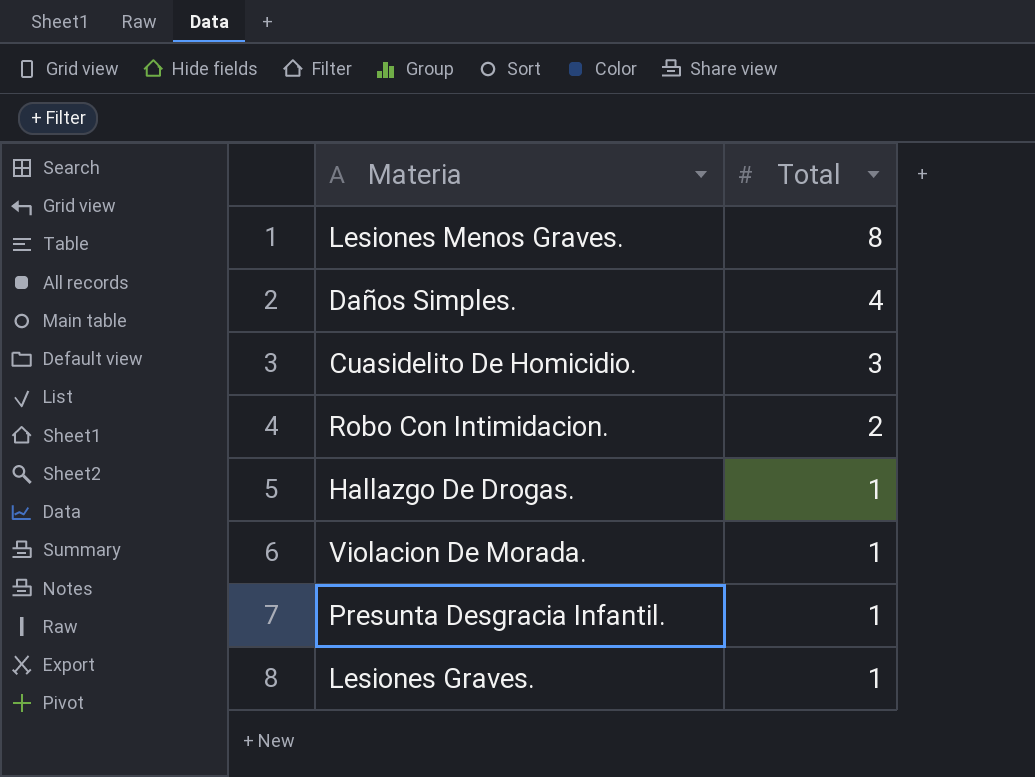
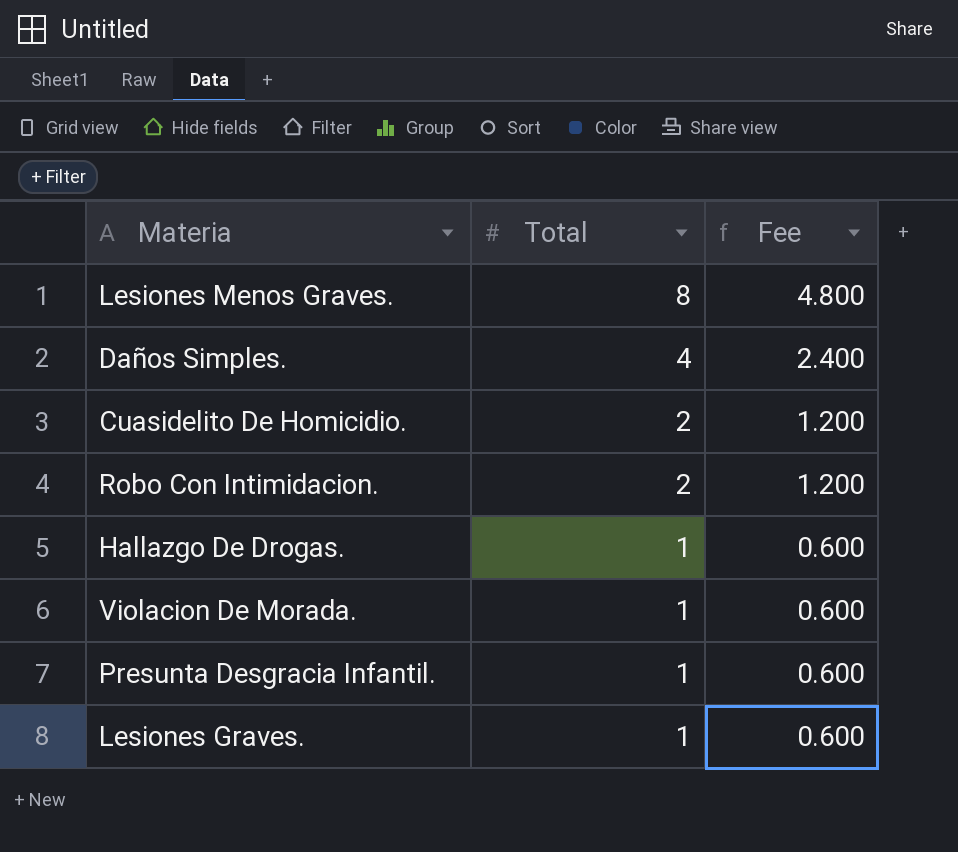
column Fee | formula: none -> [Total] * 0.6
Cuasidelito De Homicidio. | Total: 3 -> 2

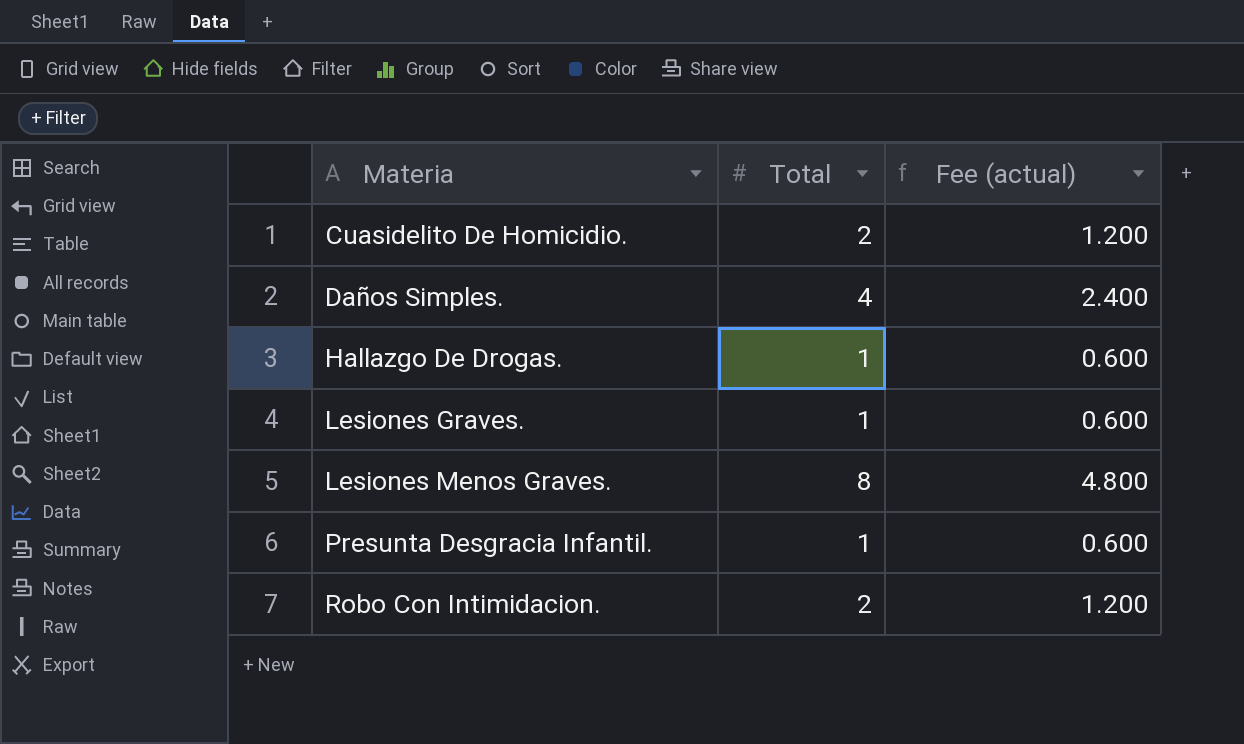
row order: Total descending -> Materia ascending
column name: Fee -> Fee (actual)
row Violacion De Morada.: 1 | 0.600 -> none

